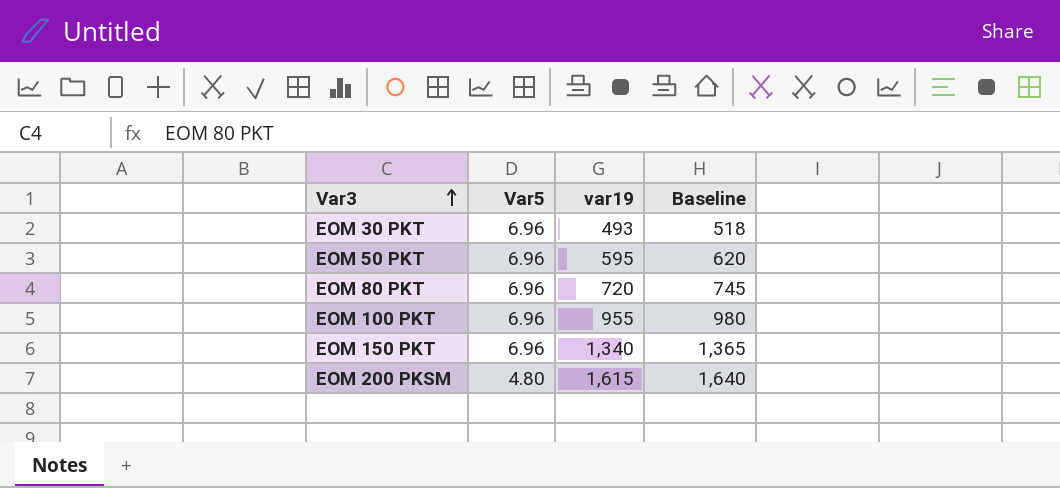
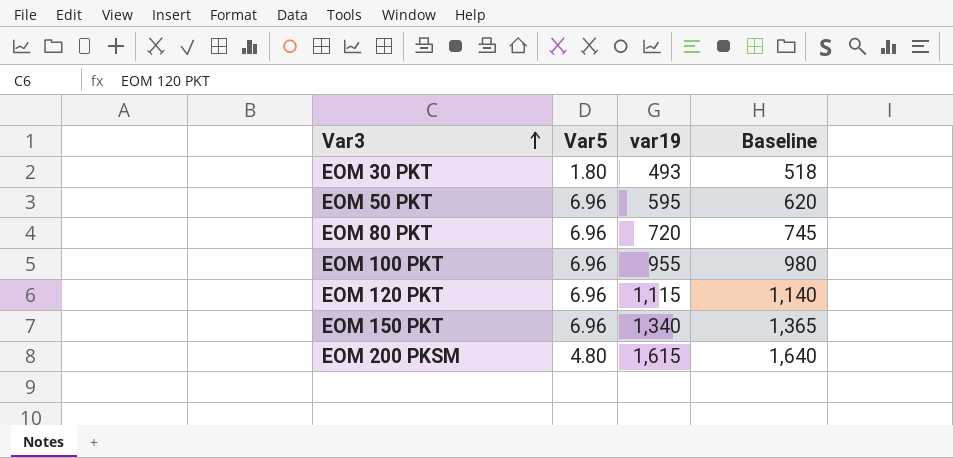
EOM 30 PKT | Var5: 6.96 -> 1.80
row EOM 120 PKT: none -> 6.96 | 1,115 | 1,140

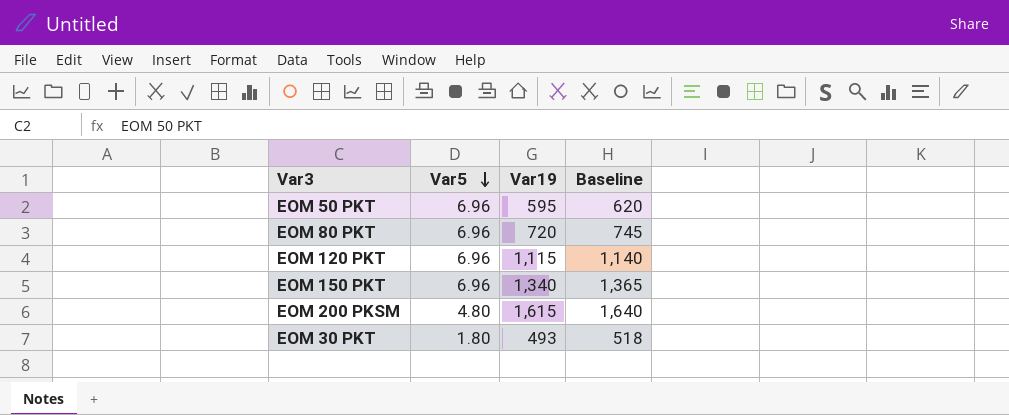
row order: Var3 ascending -> Var5 descending
column name: var19 -> Var19
row EOM 100 PKT: 6.96 | 955 | 980 -> none

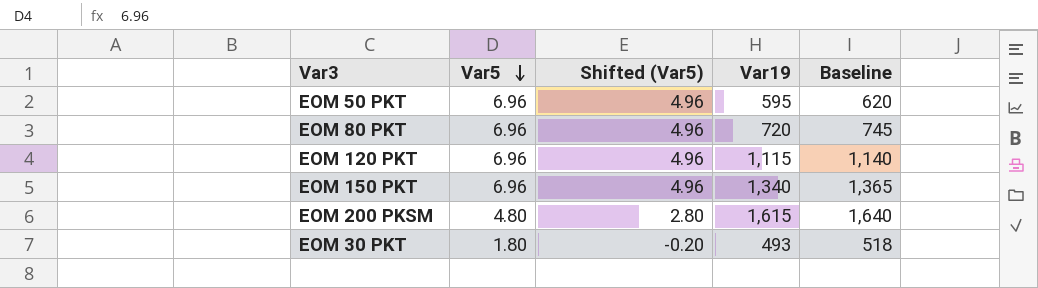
column Shifted (Var5) | formula: none -> [Var5] - 2

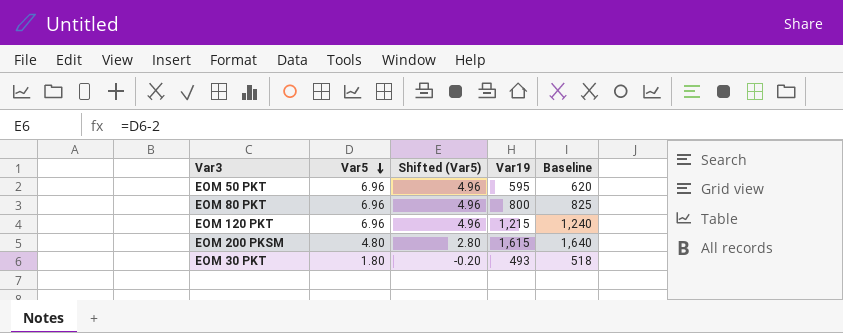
row EOM 150 PKT: 6.96 | 4.96 | 1,340 | 1,365 -> none
EOM 80 PKT | Var19: 720 -> 800
EOM 80 PKT | Baseline: 745 -> 825
EOM 120 PKT | Var19: 1,115 -> 1,215
EOM 120 PKT | Baseline: 1,140 -> 1,240

